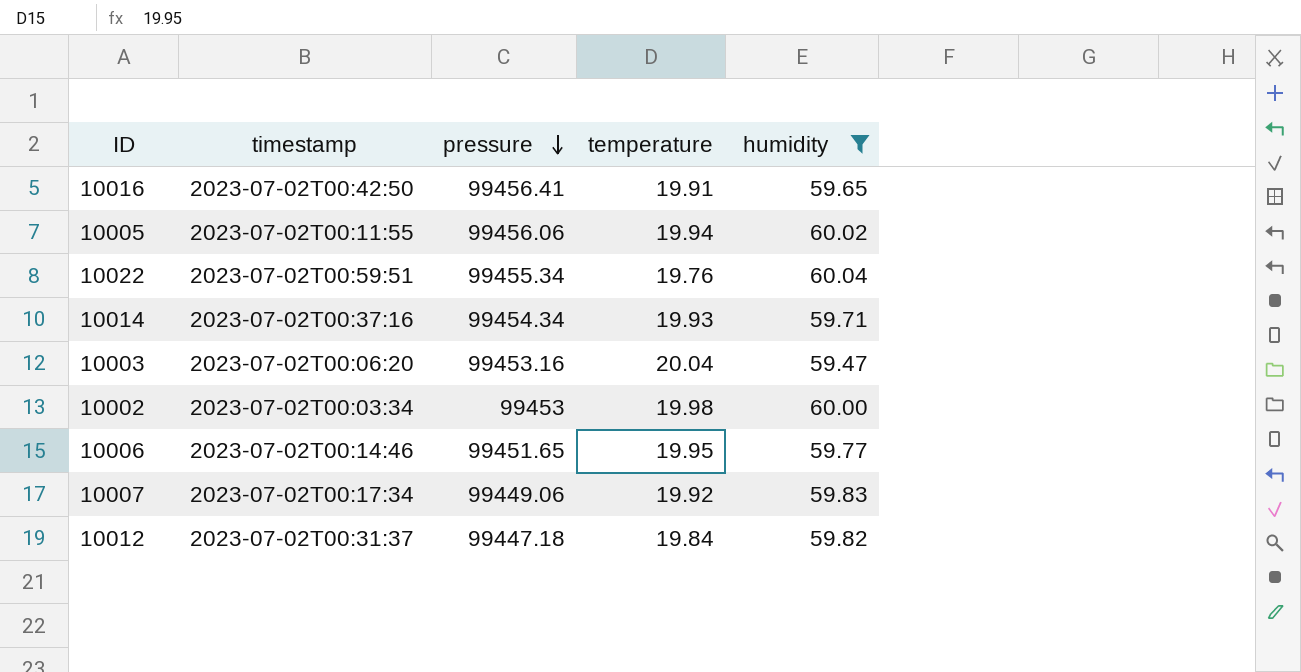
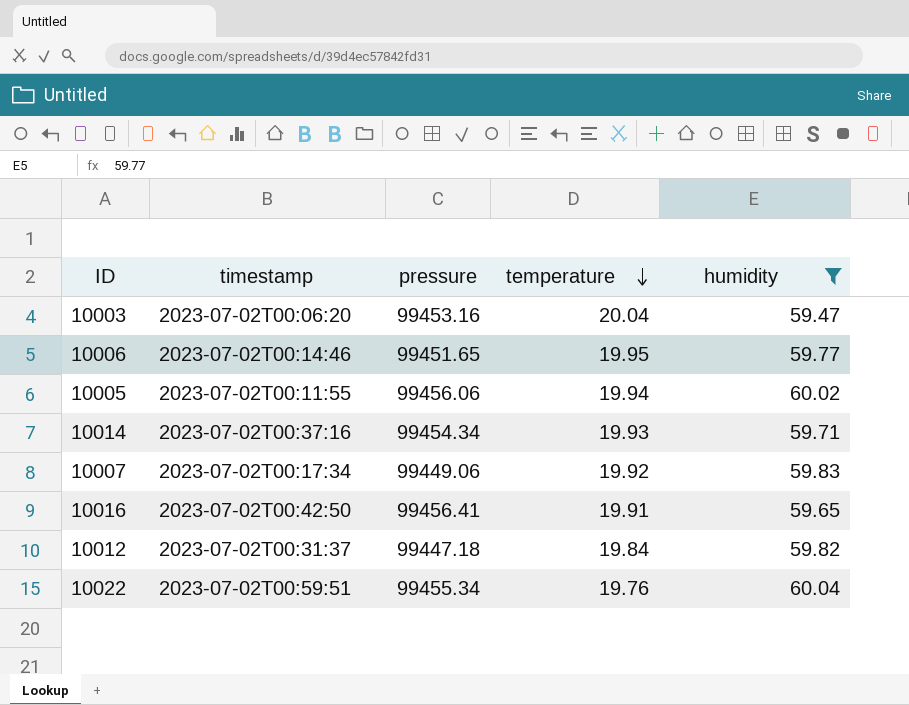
row order: pressure descending -> temperature descending
row 10002: 2023-07-02T00:03:34 | 99453 | 19.98 | 60.00 -> none

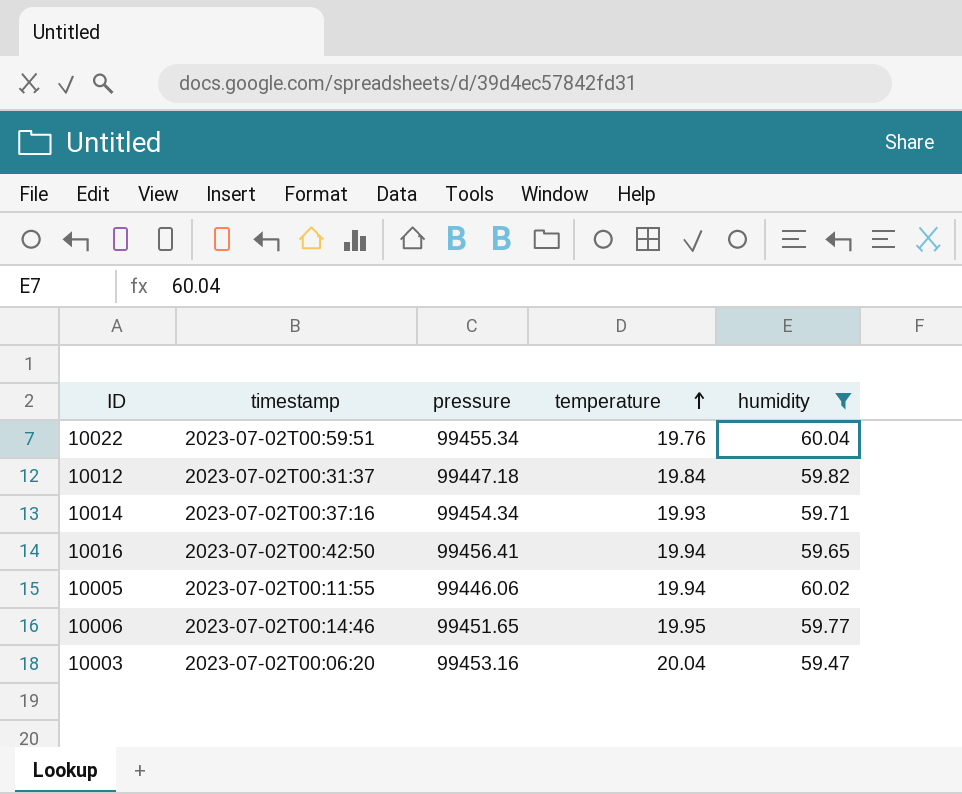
row order: temperature descending -> temperature ascending
row 10007: 2023-07-02T00:17:34 | 99449.06 | 19.92 | 59.83 -> none
10016 | temperature: 19.91 -> 19.94
10005 | pressure: 99456.06 -> 99446.06

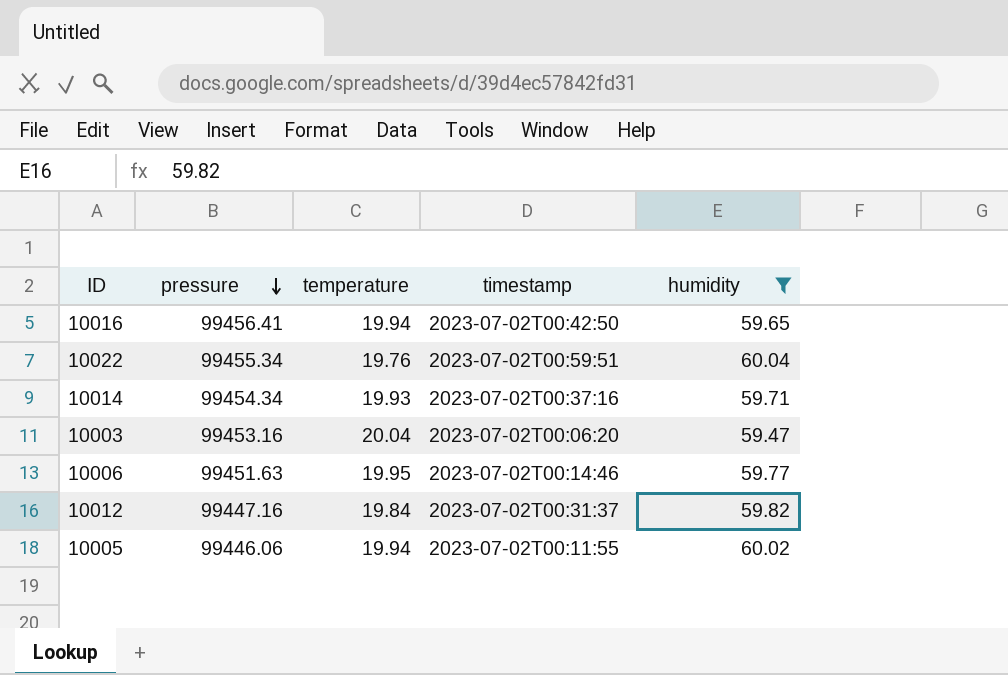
row order: temperature ascending -> pressure descending
column timestamp | position: 2 -> 4
10006 | pressure: 99451.65 -> 99451.63
10012 | pressure: 99447.18 -> 99447.16

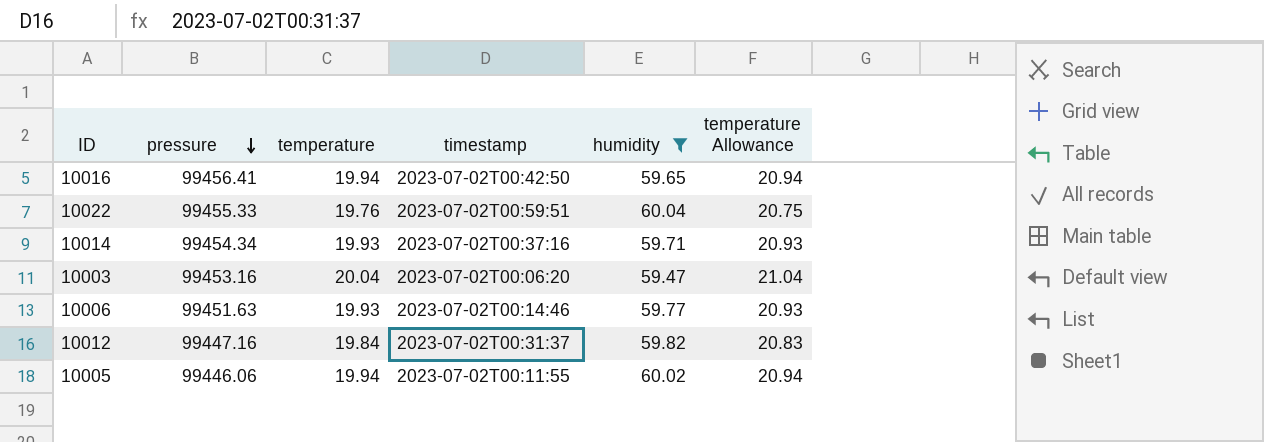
column temperature Allowance | formula: none -> [temperature] * 1.05
10022 | pressure: 99455.34 -> 99455.33
10006 | temperature: 19.95 -> 19.93

